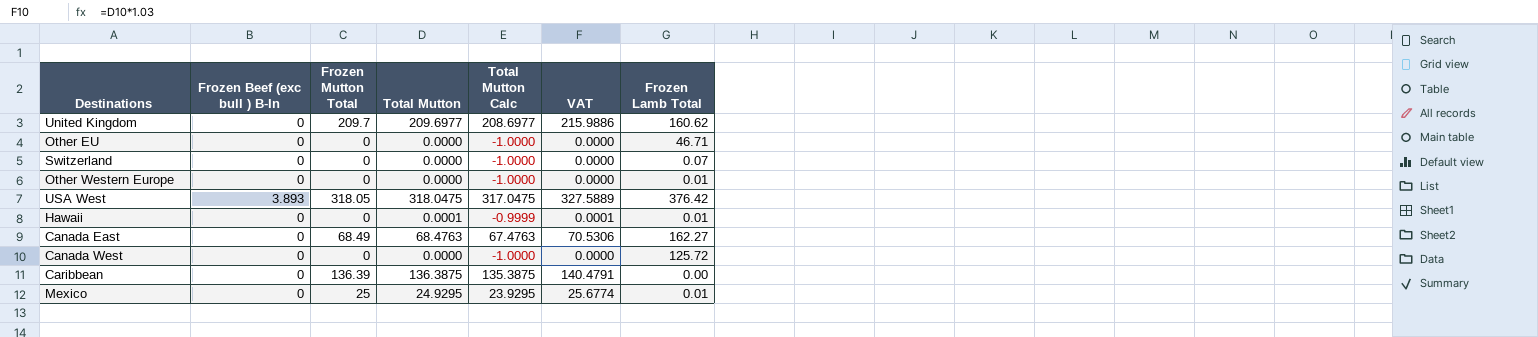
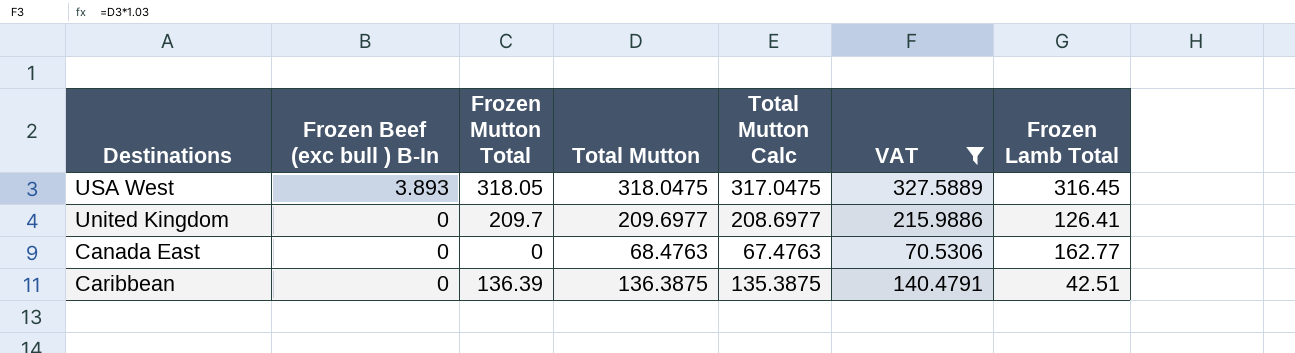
filter: none -> VAT >= 70.5306
row order: none -> Frozen Beef (exc bull ) B-In descending
USA West | Frozen Lamb Total: 376.42 -> 316.45
United Kingdom | Frozen Lamb Total: 160.62 -> 126.41
Canada East | Frozen Mutton Total: 68.49 -> 0
Canada East | Frozen Lamb Total: 162.27 -> 162.77
Caribbean | Frozen Lamb Total: 0.00 -> 42.51

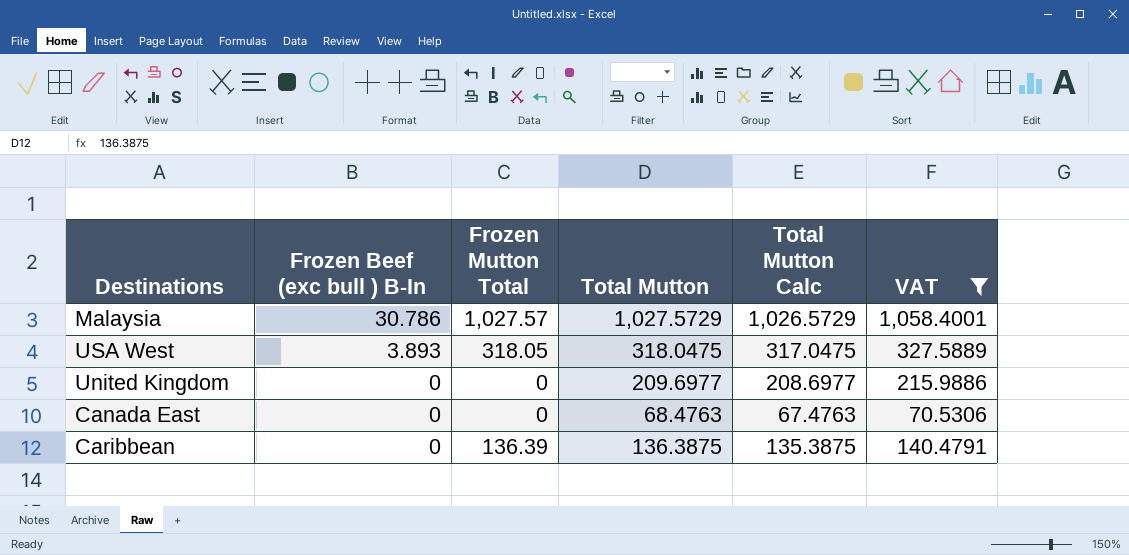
column Frozen Lamb Total | position: 7 -> none
row Malaysia: none -> 30.786 | 1,027.57 | 1,027.5729 | 1,026.5729 | 1,058.4001
United Kingdom | Frozen Mutton Total: 209.7 -> 0

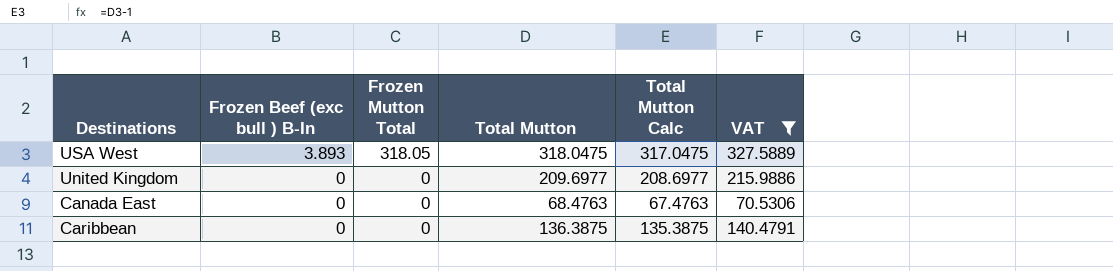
row Malaysia: 30.786 | 1,027.57 | 1,027.5729 | 1,026.5729 | 1,058.4001 -> none
Caribbean | Frozen Mutton Total: 136.39 -> 0

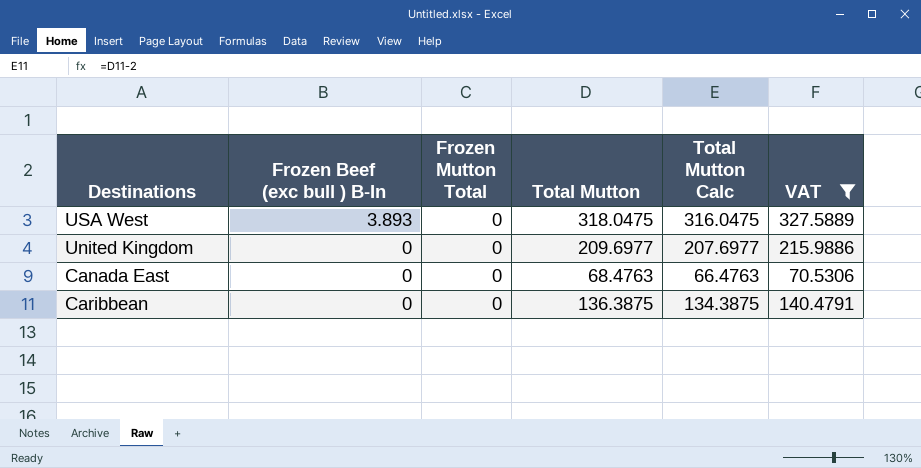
column Total Mutton Calc | formula: [Total Mutton] - 1 -> [Total Mutton] - 2
USA West | Frozen Mutton Total: 318.05 -> 0

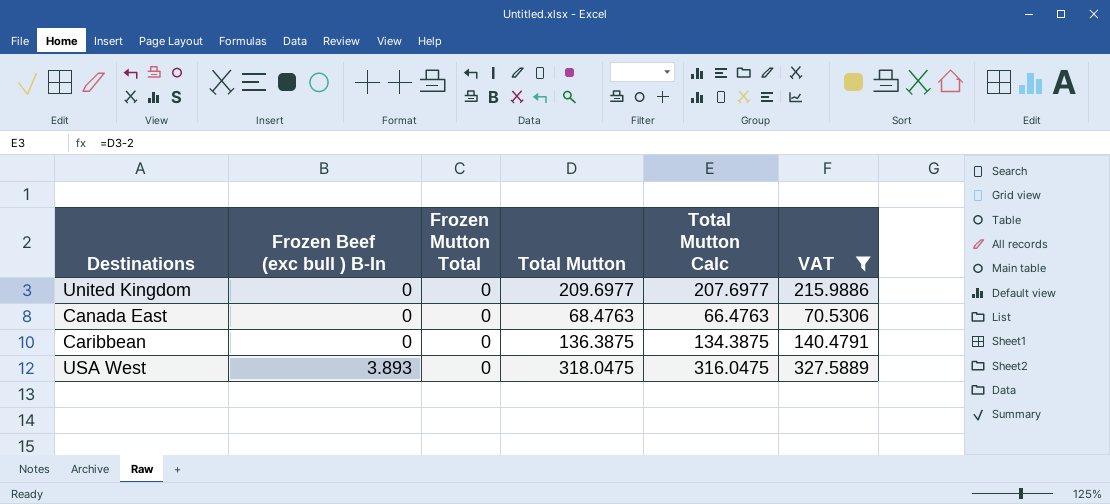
row order: Frozen Beef (exc bull ) B-In descending -> Frozen Beef (exc bull ) B-In ascending

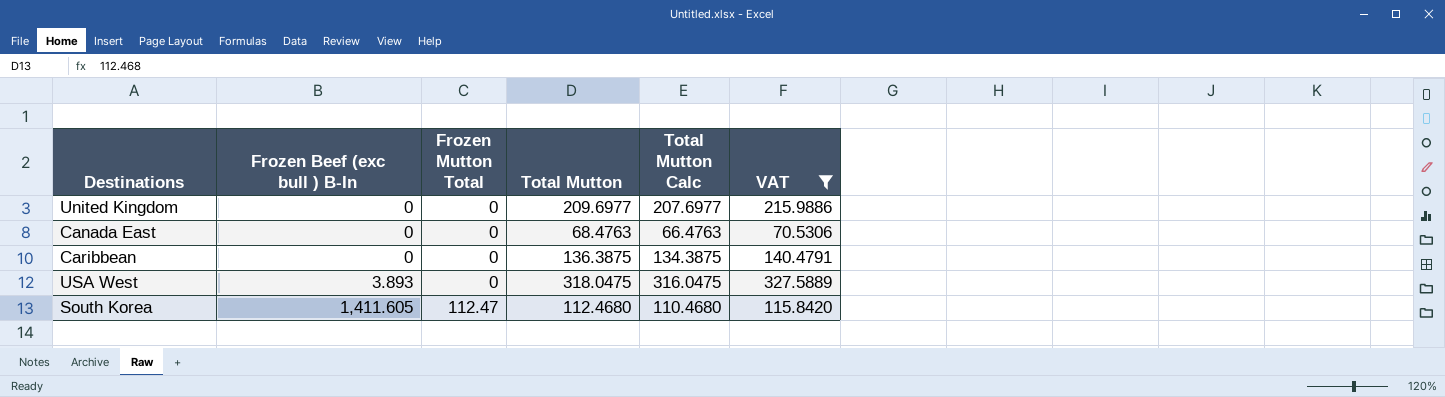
row South Korea: none -> 1,411.605 | 112.47 | 112.4680 | 110.4680 | 115.8420

